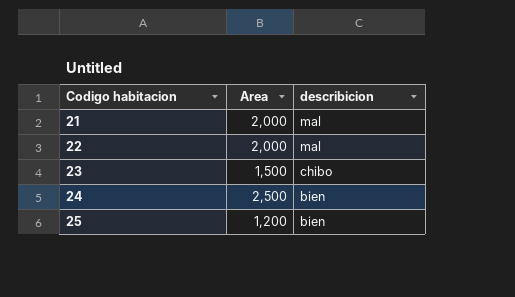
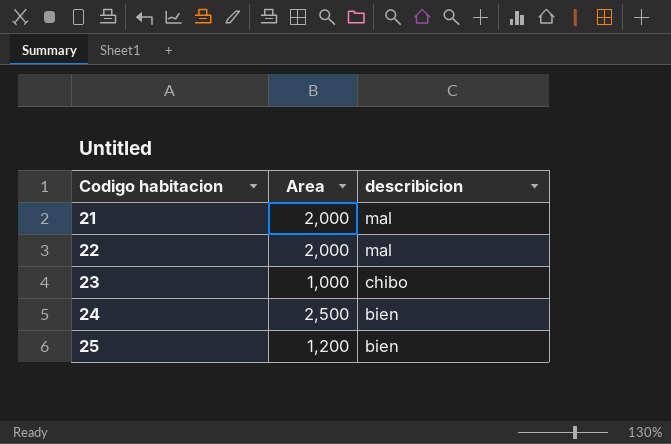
23 | Area: 1,500 -> 1,000

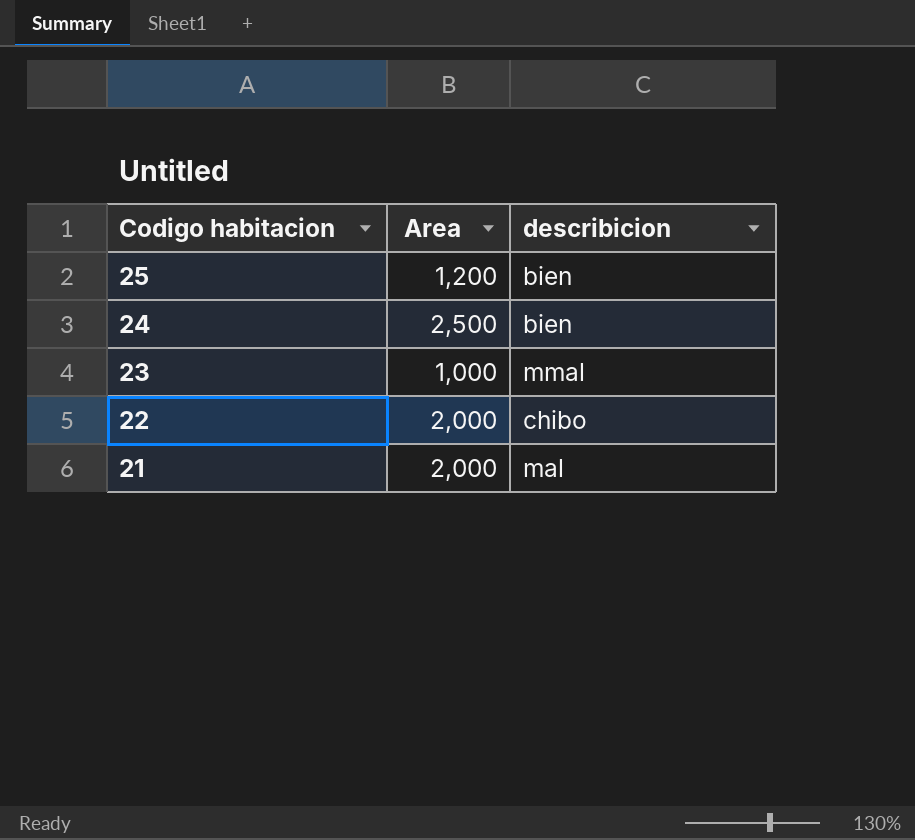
row order: Codigo habitacion ascending -> Codigo habitacion descending
23 | describicion: chibo -> mmal
22 | describicion: mal -> chibo

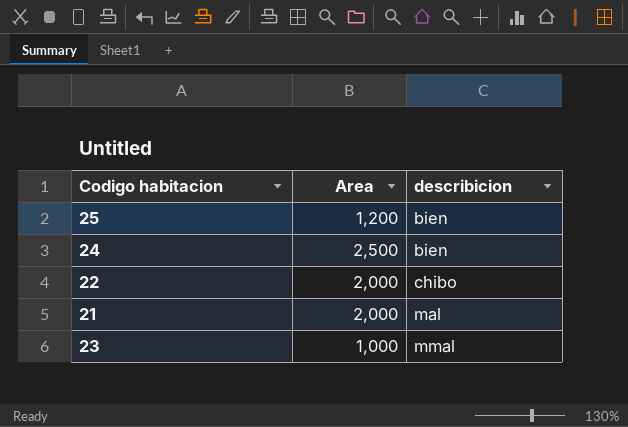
row order: Codigo habitacion descending -> describicion ascending

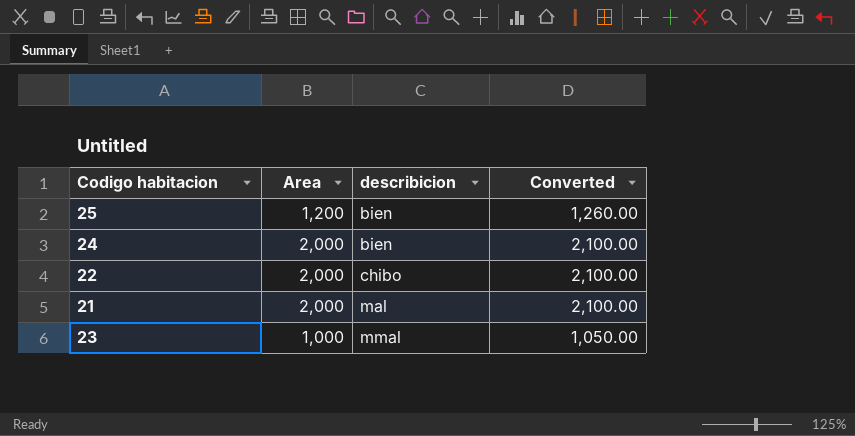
column Converted | formula: none -> [Area] * 1.05
24 | Area: 2,500 -> 2,000

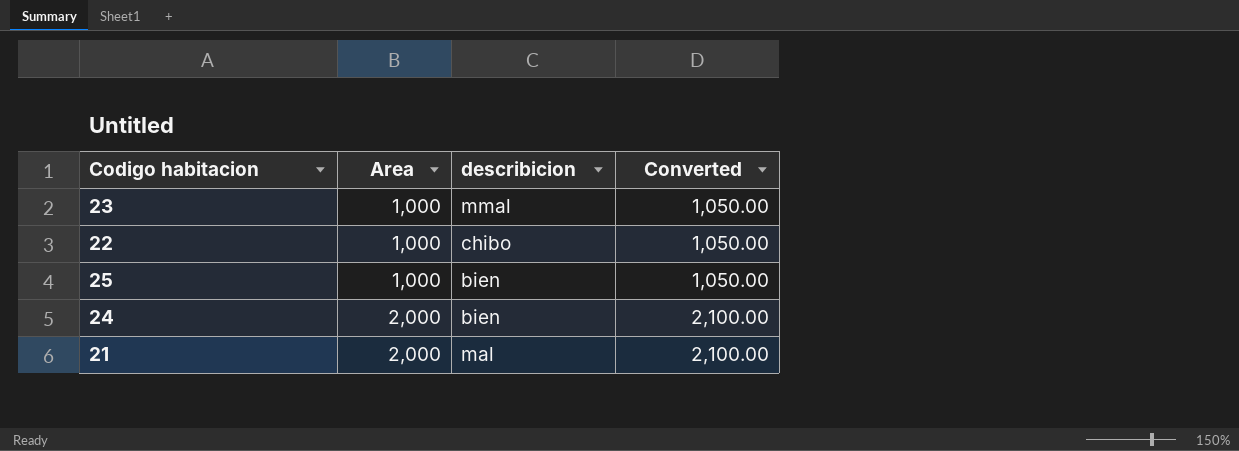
row order: describicion ascending -> Area ascending
22 | Area: 2,000 -> 1,000
22 | Converted: 2,100.00 -> 1,050.00
25 | Area: 1,200 -> 1,000
25 | Converted: 1,260.00 -> 1,050.00

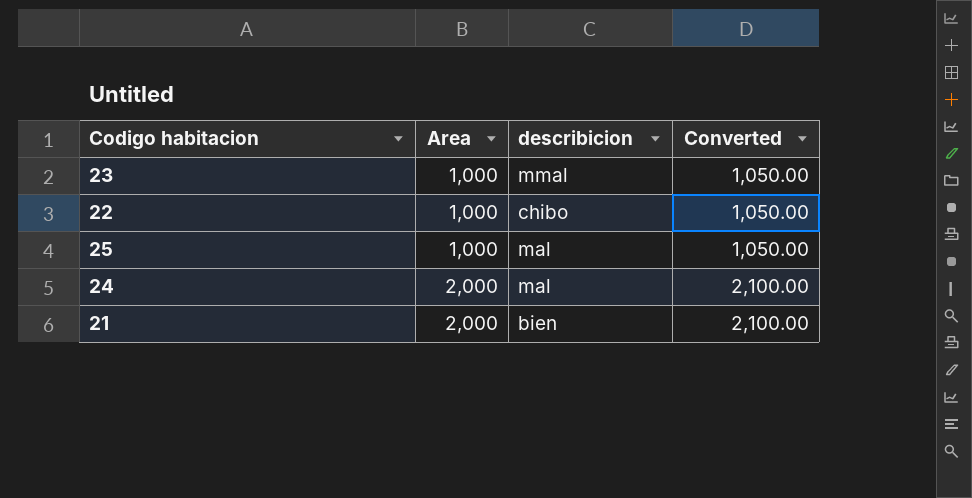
25 | describicion: bien -> mal
24 | describicion: bien -> mal
21 | describicion: mal -> bien

